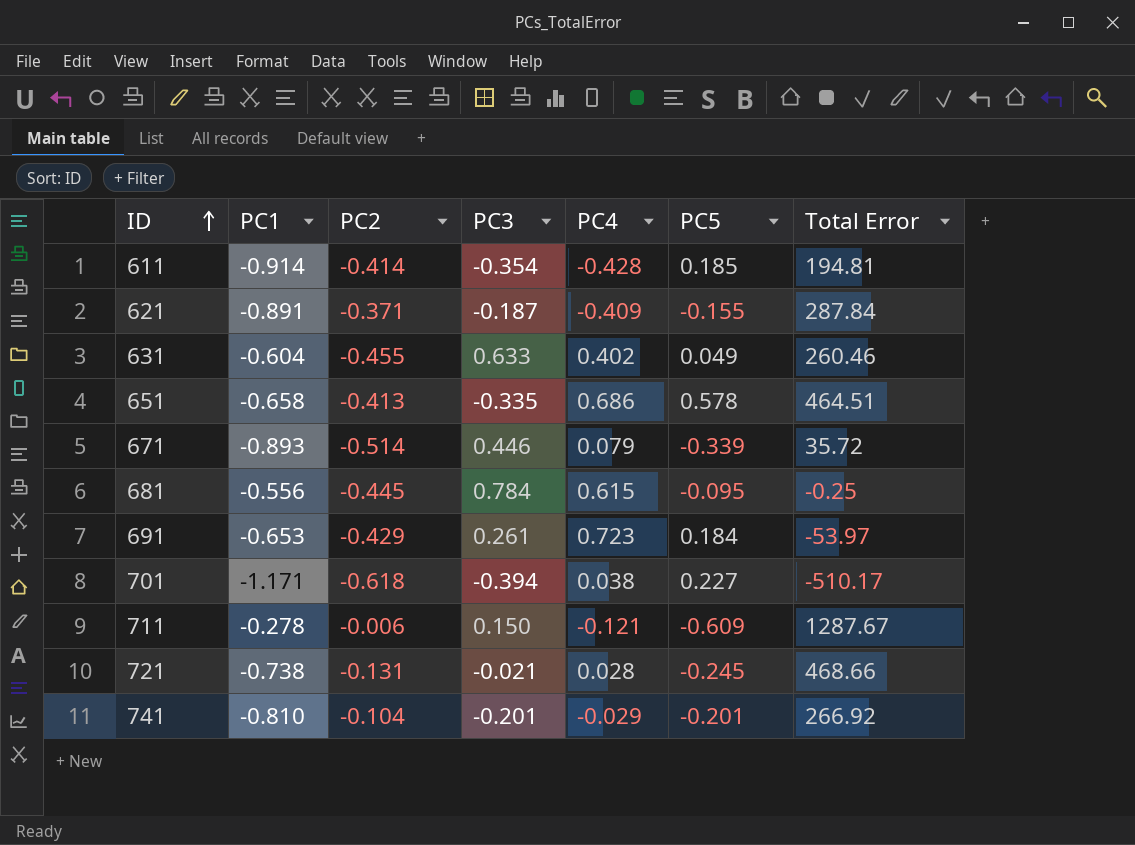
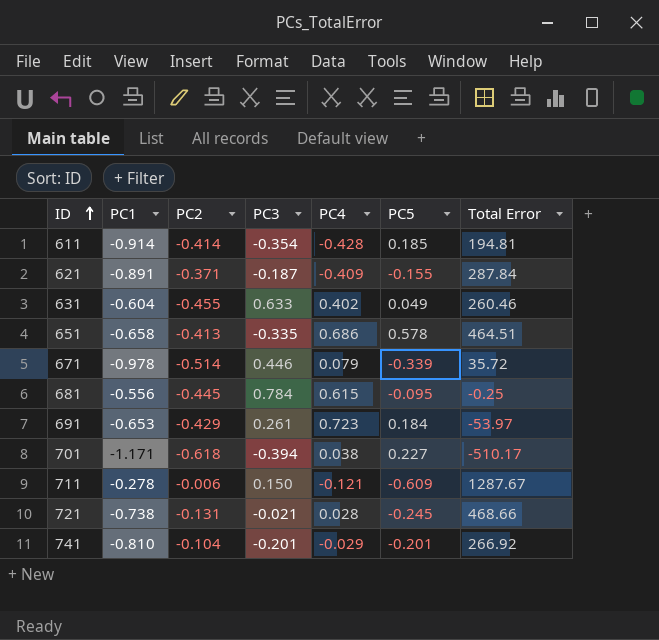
671 | PC1: -0.893 -> -0.978

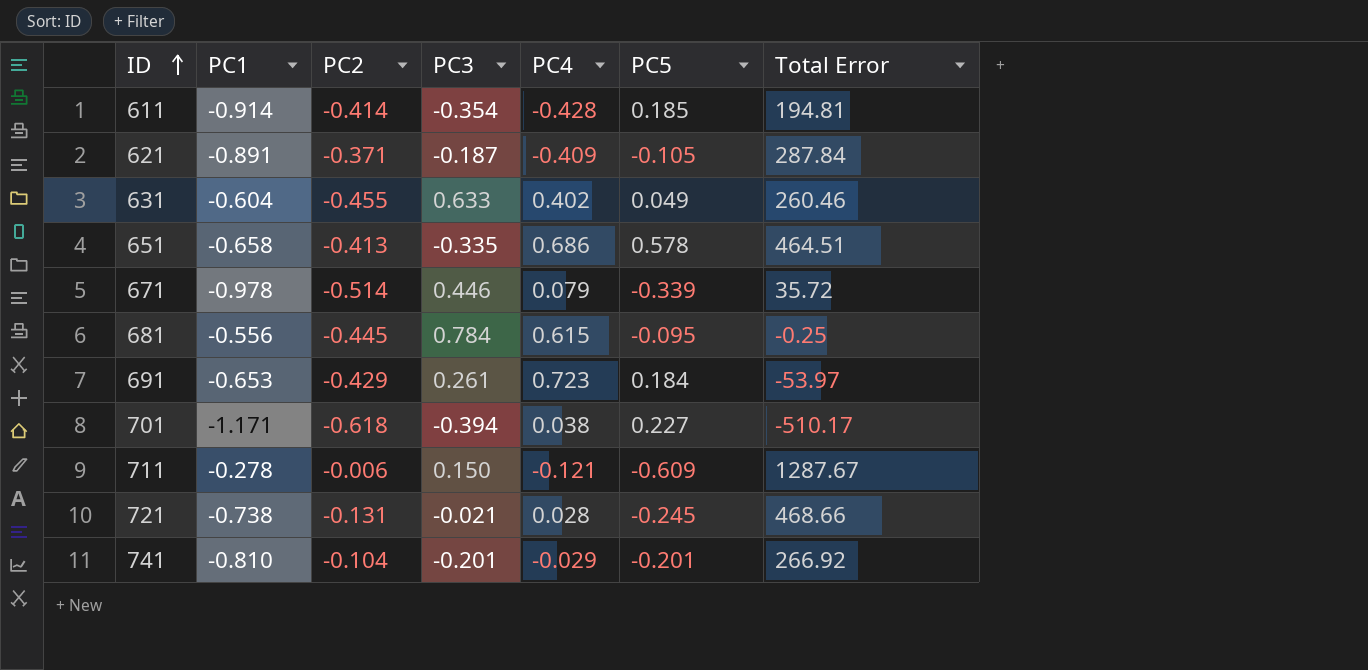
621 | PC5: -0.155 -> -0.105

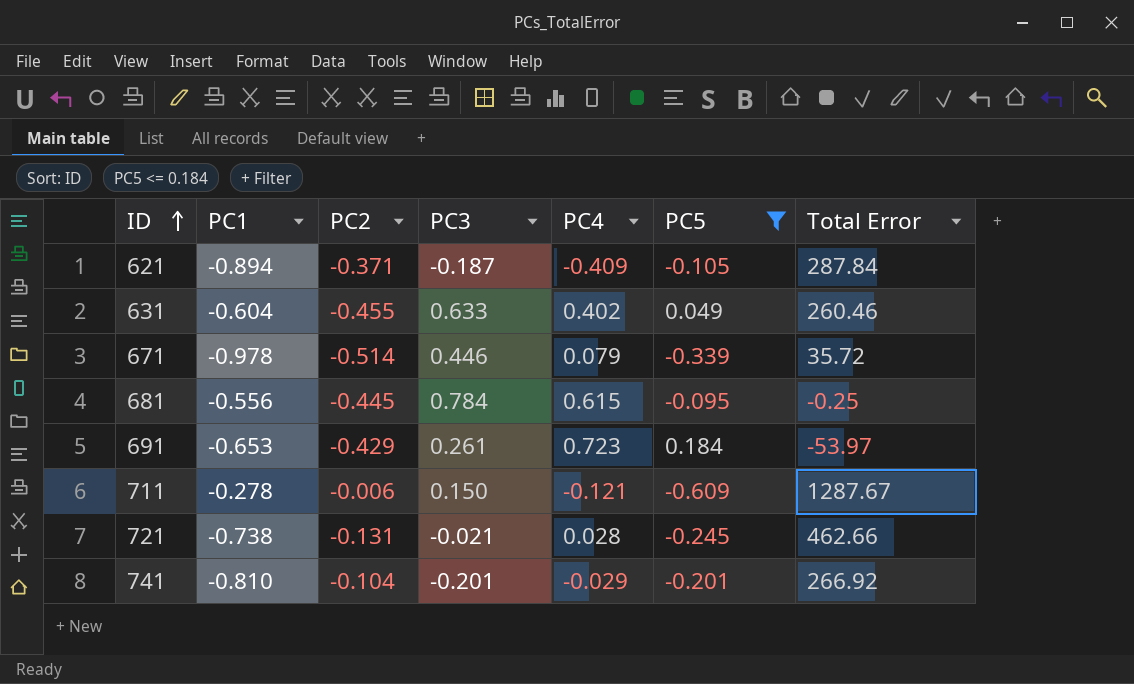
filter: none -> PC5 <= 0.184
621 | PC1: -0.891 -> -0.894
721 | Total Error: 468.66 -> 462.66

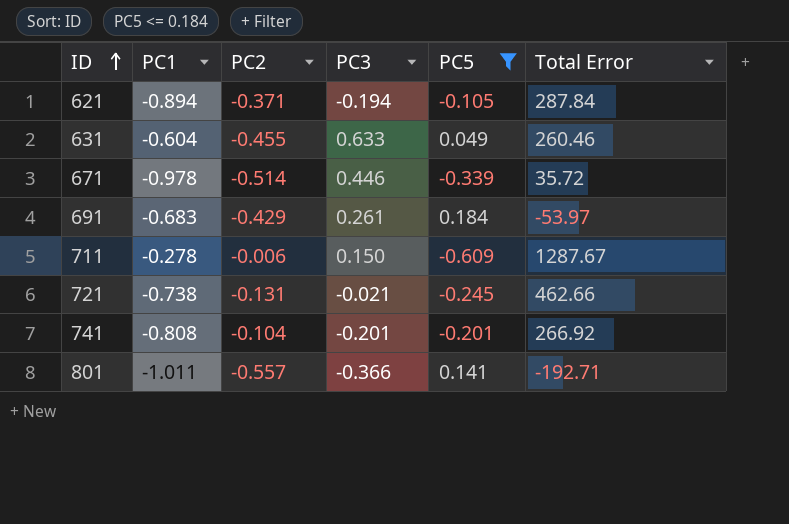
column PC4 | position: 5 -> none
row 681: -0.556 | -0.445 | 0.784 | 0.615 | -0.095 | -0.25 -> none
621 | PC3: -0.187 -> -0.194
691 | PC1: -0.653 -> -0.683
741 | PC1: -0.810 -> -0.808
row 801: none -> -1.011 | -0.557 | -0.366 | 0.141 | -192.71

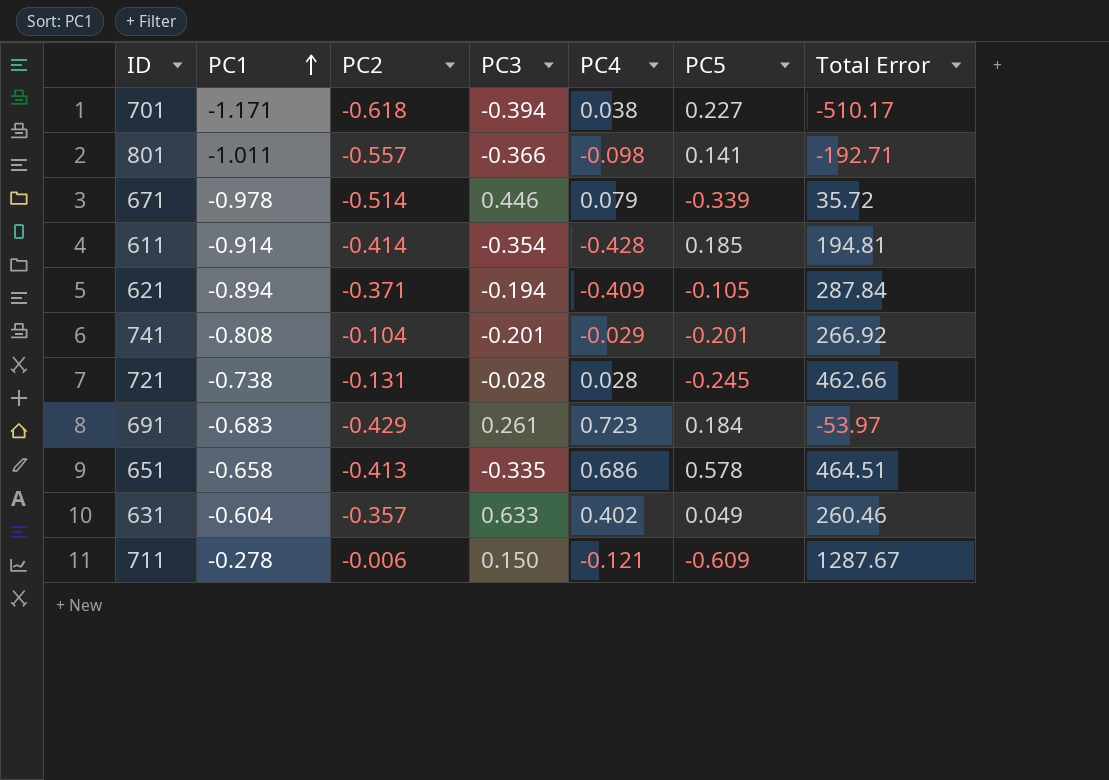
filter: PC5 <= 0.184 -> none
row order: ID ascending -> PC1 ascending
column PC4 | position: none -> 5
721 | PC3: -0.021 -> -0.028
631 | PC2: -0.455 -> -0.357

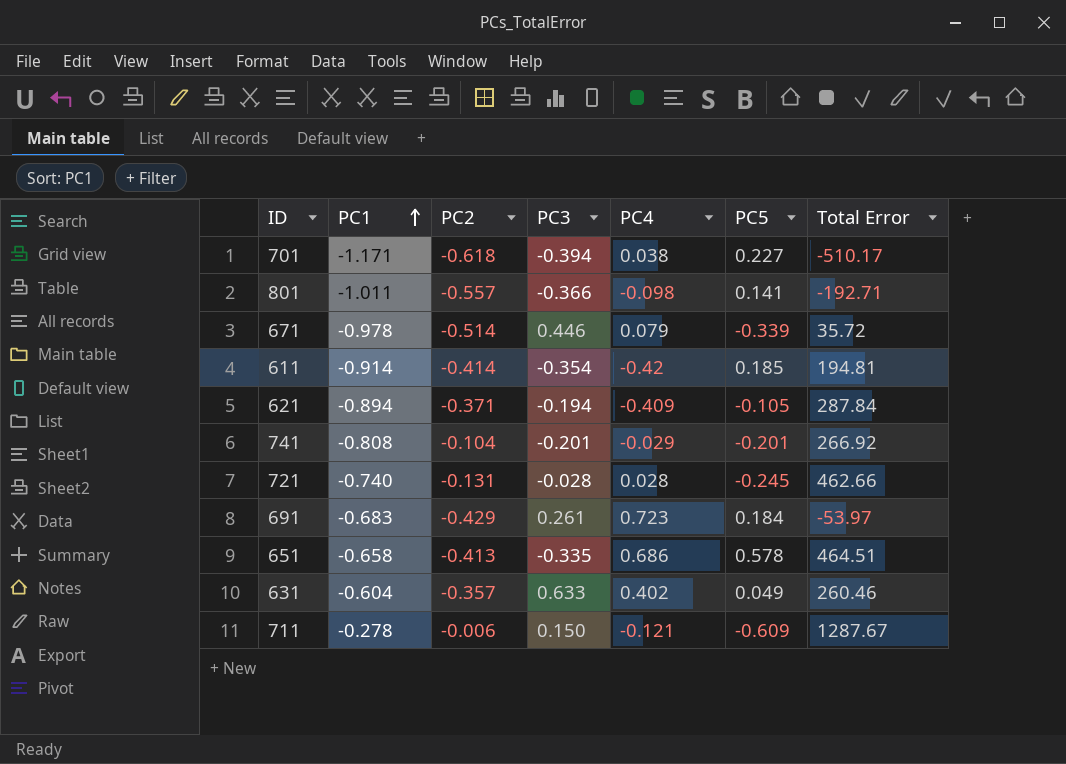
611 | PC4: -0.428 -> -0.42
721 | PC1: -0.738 -> -0.740

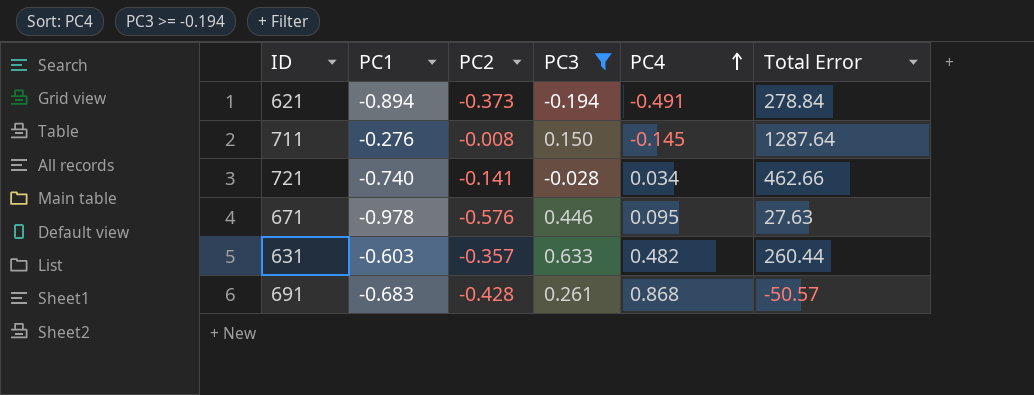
filter: none -> PC3 >= -0.194
row order: PC1 ascending -> PC4 ascending
column PC5 | position: 6 -> none
621 | PC2: -0.371 -> -0.373
621 | PC4: -0.409 -> -0.491
621 | Total Error: 287.84 -> 278.84
711 | PC1: -0.278 -> -0.276
711 | PC2: -0.006 -> -0.008
711 | PC4: -0.121 -> -0.145
711 | Total Error: 1287.67 -> 1287.64
721 | PC2: -0.131 -> -0.141
721 | PC4: 0.028 -> 0.034
671 | PC2: -0.514 -> -0.576
671 | PC4: 0.079 -> 0.095
671 | Total Error: 35.72 -> 27.63
631 | PC1: -0.604 -> -0.603
631 | PC4: 0.402 -> 0.482
631 | Total Error: 260.46 -> 260.44
691 | PC2: -0.429 -> -0.428
691 | PC4: 0.723 -> 0.868
691 | Total Error: -53.97 -> -50.57

